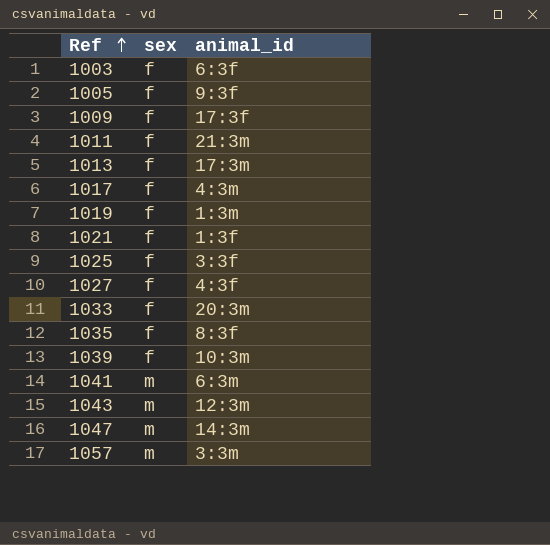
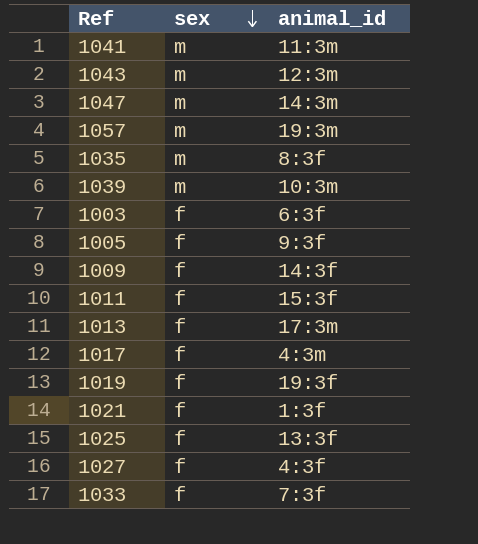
row order: Ref ascending -> sex descending
1041 | animal_id: 6:3m -> 11:3m
1057 | animal_id: 3:3m -> 19:3m
1035 | sex: f -> m
1039 | sex: f -> m
1009 | animal_id: 17:3f -> 14:3f
1011 | animal_id: 21:3m -> 15:3f
1019 | animal_id: 1:3m -> 19:3f
1025 | animal_id: 3:3f -> 13:3f
1033 | animal_id: 20:3m -> 7:3f

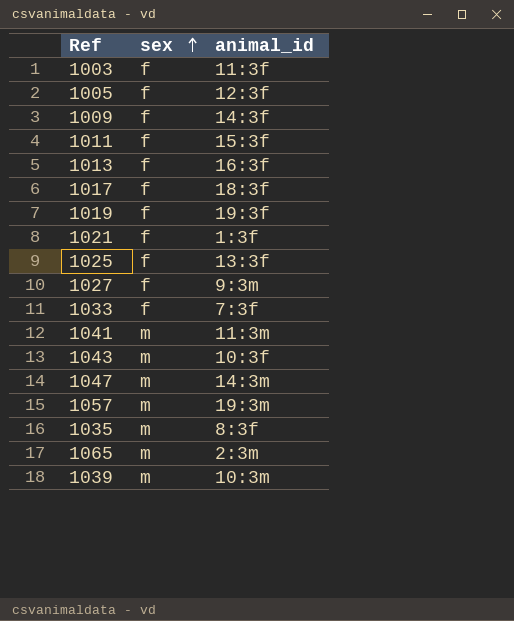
row order: sex descending -> sex ascending
1003 | animal_id: 6:3f -> 11:3f
1005 | animal_id: 9:3f -> 12:3f
1013 | animal_id: 17:3m -> 16:3f
1017 | animal_id: 4:3m -> 18:3f
1027 | animal_id: 4:3f -> 9:3m
1043 | animal_id: 12:3m -> 10:3f
row 1065: none -> m | 2:3m

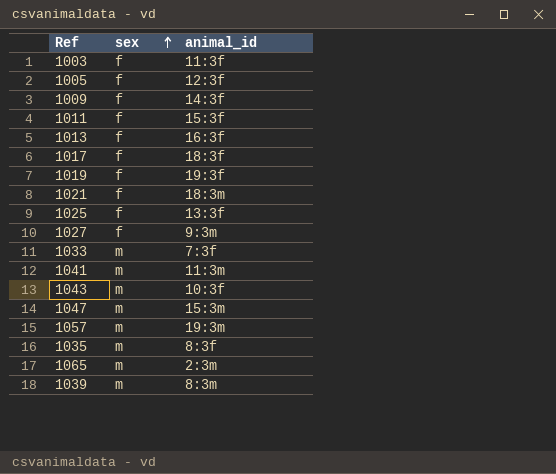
1021 | animal_id: 1:3f -> 18:3m
1033 | sex: f -> m
1047 | animal_id: 14:3m -> 15:3m
1039 | animal_id: 10:3m -> 8:3m

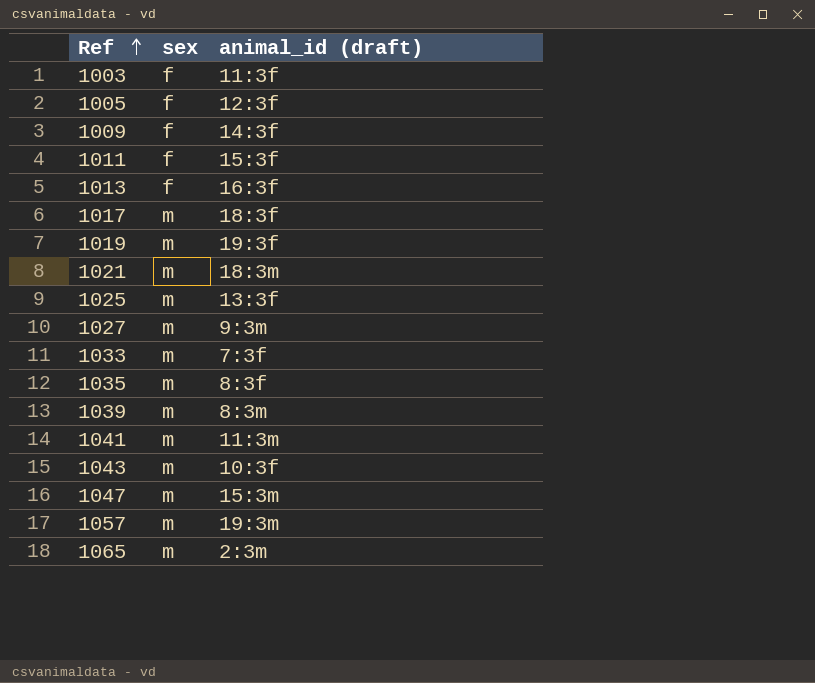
row order: sex ascending -> Ref ascending
column name: animal_id -> animal_id (draft)
1017 | sex: f -> m
1019 | sex: f -> m
1021 | sex: f -> m
1025 | sex: f -> m
1027 | sex: f -> m

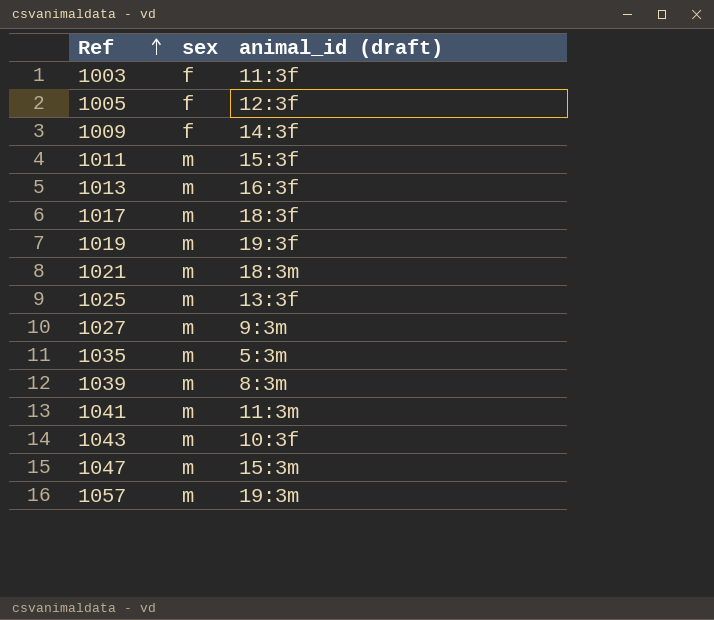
row 1033: m | 7:3f -> none
row 1065: m | 2:3m -> none
1011 | sex: f -> m
1013 | sex: f -> m
1035 | animal_id (draft): 8:3f -> 5:3m

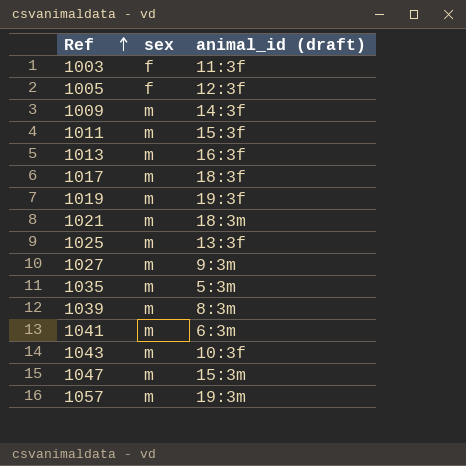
1009 | sex: f -> m
1041 | animal_id (draft): 11:3m -> 6:3m

